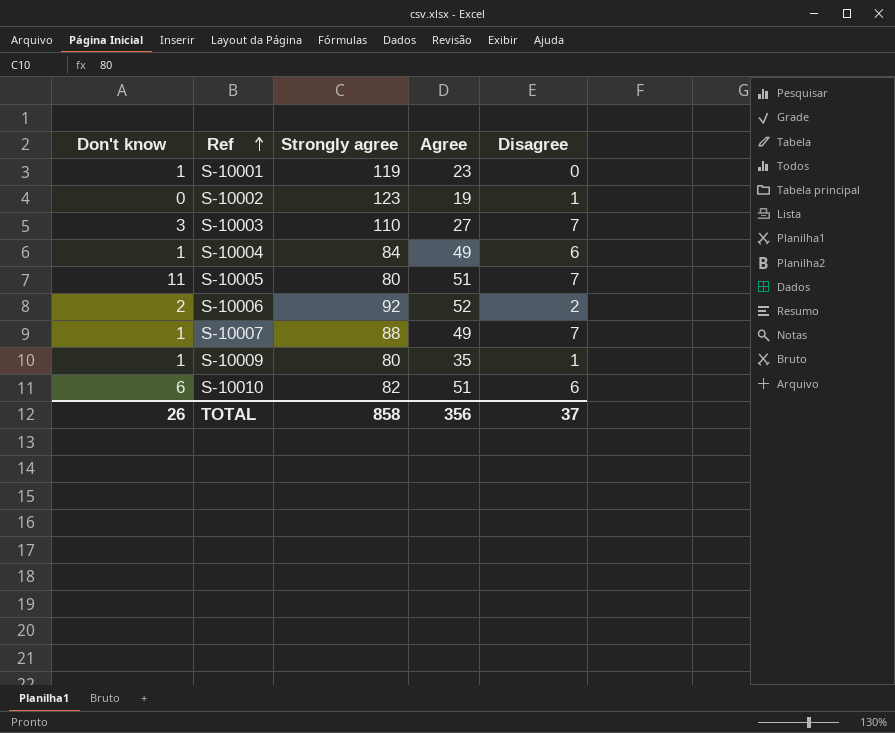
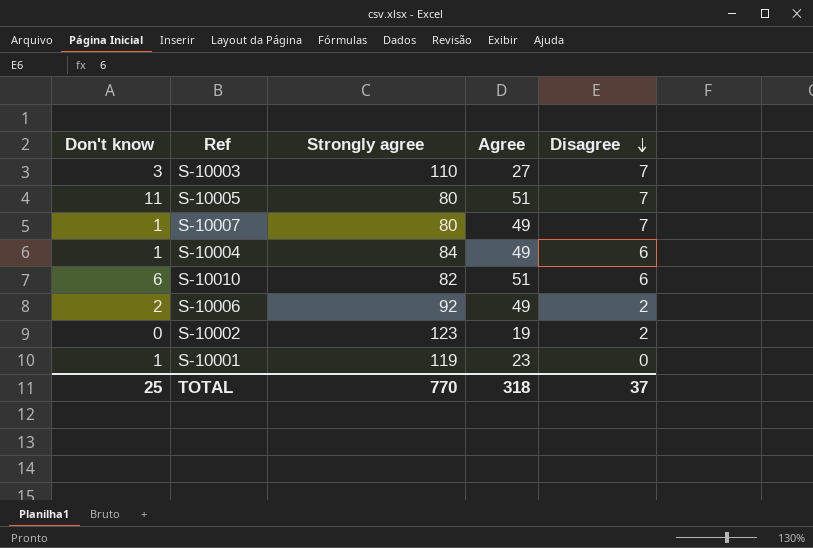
row order: Ref ascending -> Disagree descending
row S-10009: 1 | 80 | 35 | 1 -> none
S-10007 | Strongly agree: 88 -> 80
S-10006 | Agree: 52 -> 49
S-10002 | Disagree: 1 -> 2
TOTAL | Don't know: 26 -> 25
TOTAL | Strongly agree: 858 -> 770
TOTAL | Agree: 356 -> 318

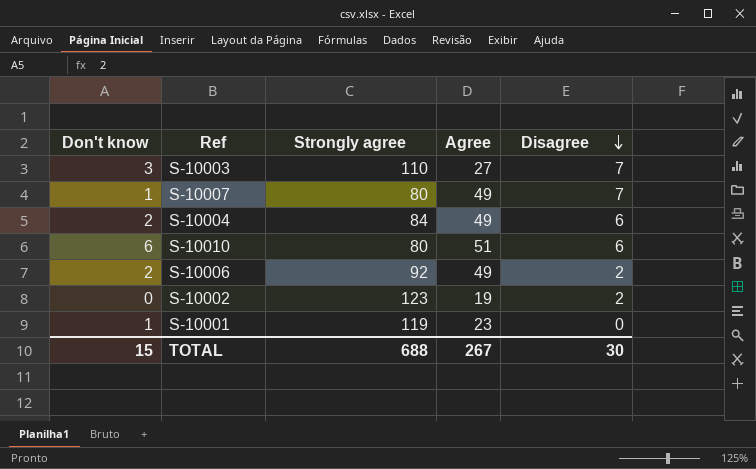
row S-10005: 11 | 80 | 51 | 7 -> none
S-10004 | Don't know: 1 -> 2
S-10010 | Strongly agree: 82 -> 80
TOTAL | Don't know: 25 -> 15
TOTAL | Strongly agree: 770 -> 688
TOTAL | Agree: 318 -> 267
TOTAL | Disagree: 37 -> 30

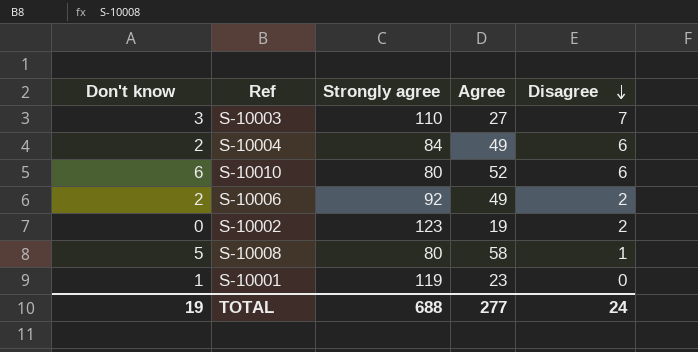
row S-10007: 1 | 80 | 49 | 7 -> none
S-10010 | Agree: 51 -> 52
row S-10008: none -> 5 | 80 | 58 | 1
TOTAL | Don't know: 15 -> 19
TOTAL | Agree: 267 -> 277
TOTAL | Disagree: 30 -> 24

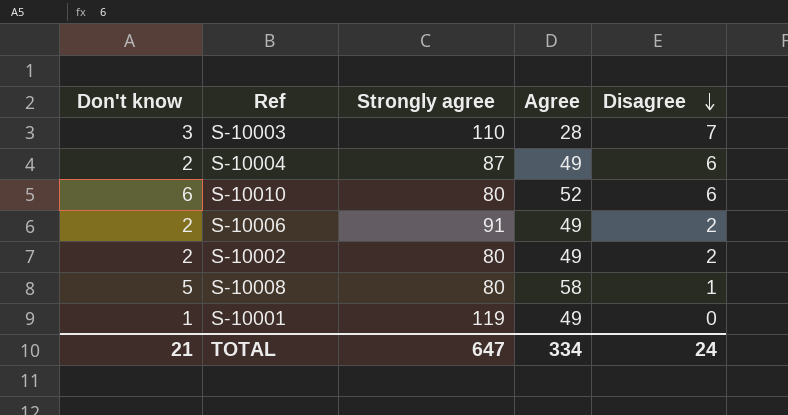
S-10003 | Agree: 27 -> 28
S-10004 | Strongly agree: 84 -> 87
S-10006 | Strongly agree: 92 -> 91
S-10002 | Don't know: 0 -> 2
S-10002 | Strongly agree: 123 -> 80
S-10002 | Agree: 19 -> 49
S-10001 | Agree: 23 -> 49
TOTAL | Don't know: 19 -> 21
TOTAL | Strongly agree: 688 -> 647
TOTAL | Agree: 277 -> 334

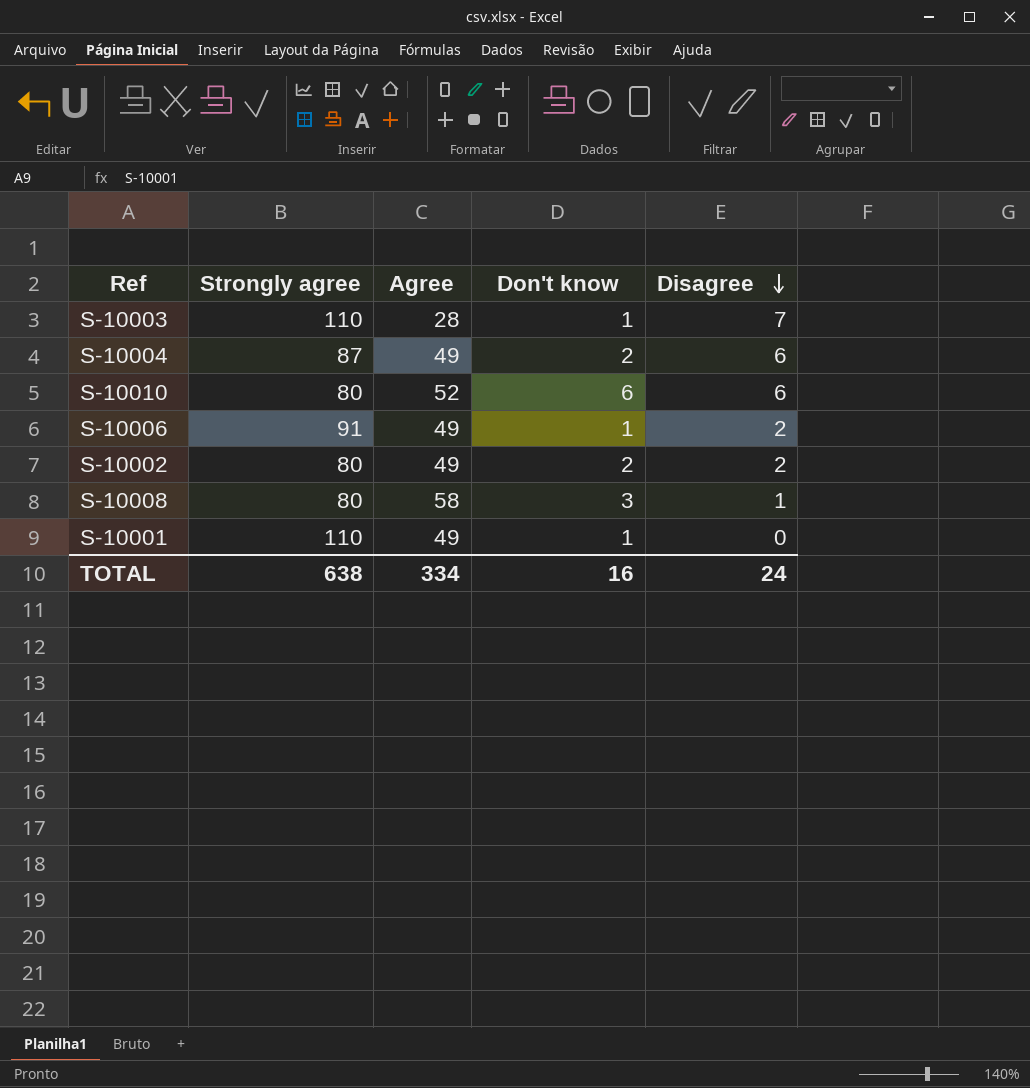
column Don't know | position: 1 -> 4
S-10003 | Don't know: 3 -> 1
S-10006 | Don't know: 2 -> 1
S-10008 | Don't know: 5 -> 3
S-10001 | Strongly agree: 119 -> 110
TOTAL | Strongly agree: 647 -> 638
TOTAL | Don't know: 21 -> 16

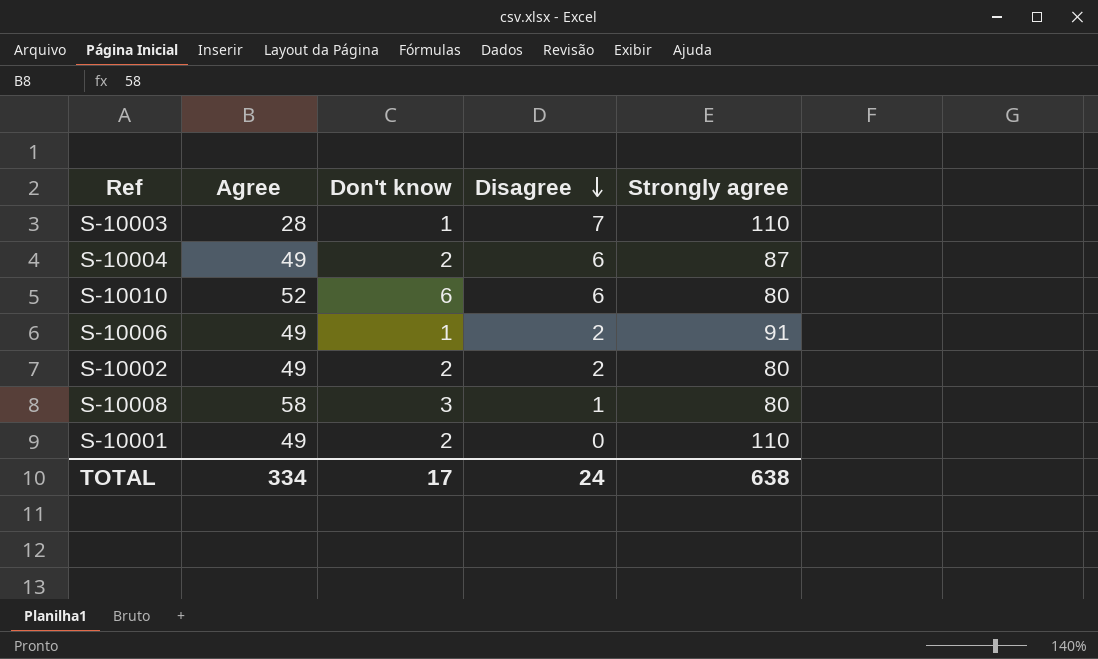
column Strongly agree | position: 2 -> 5
S-10001 | Don't know: 1 -> 2
TOTAL | Don't know: 16 -> 17

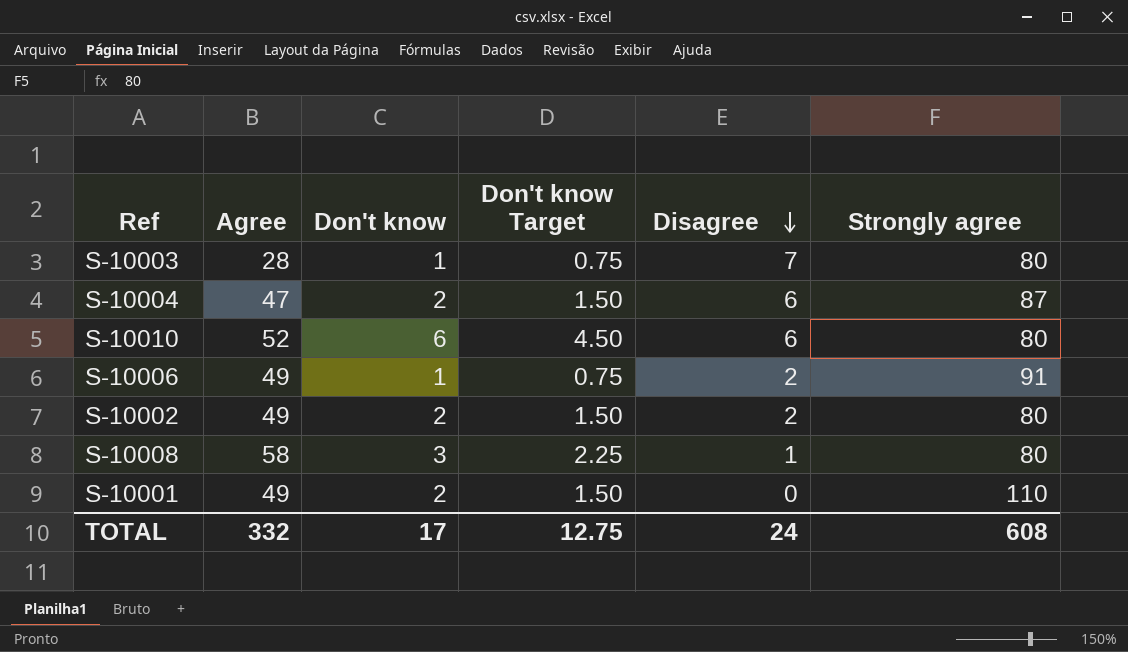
column Don't know Target | formula: none -> [Don't know] * 0.75
S-10003 | Strongly agree: 110 -> 80
S-10004 | Agree: 49 -> 47
TOTAL | Agree: 334 -> 332
TOTAL | Strongly agree: 638 -> 608

